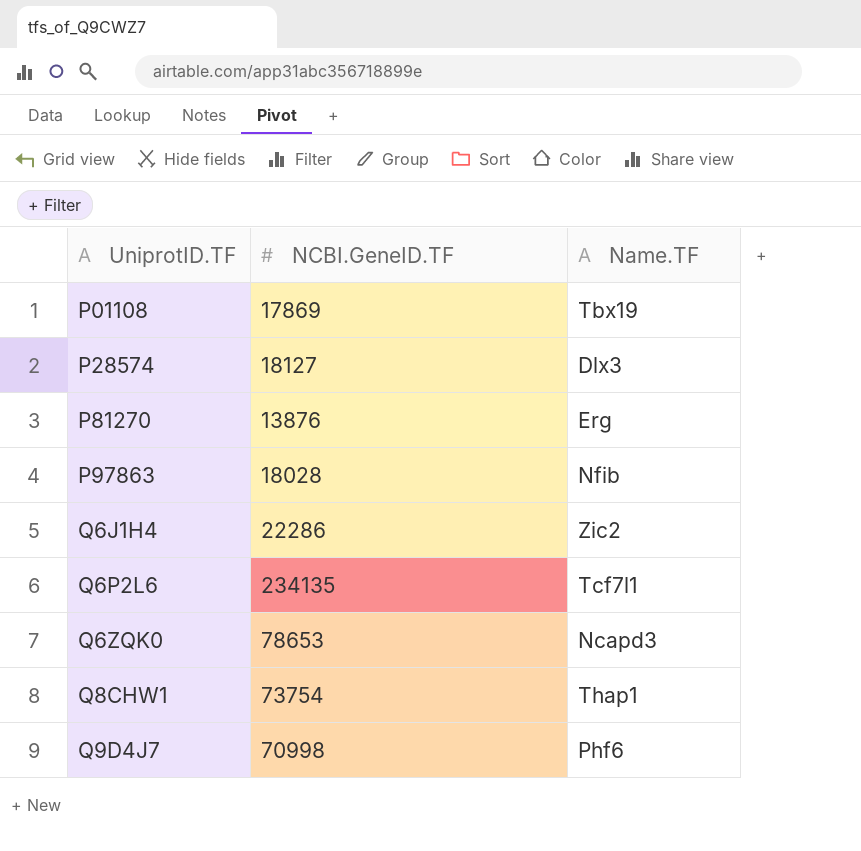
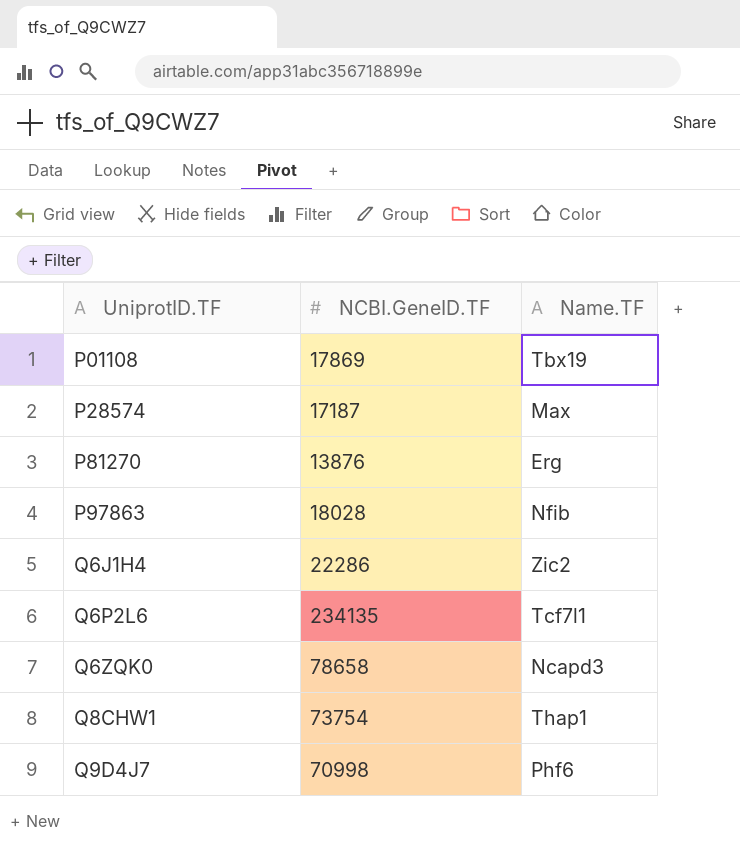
P28574 | NCBI.GeneID.TF: 18127 -> 17187
P28574 | Name.TF: Dlx3 -> Max
Q6ZQK0 | NCBI.GeneID.TF: 78653 -> 78658

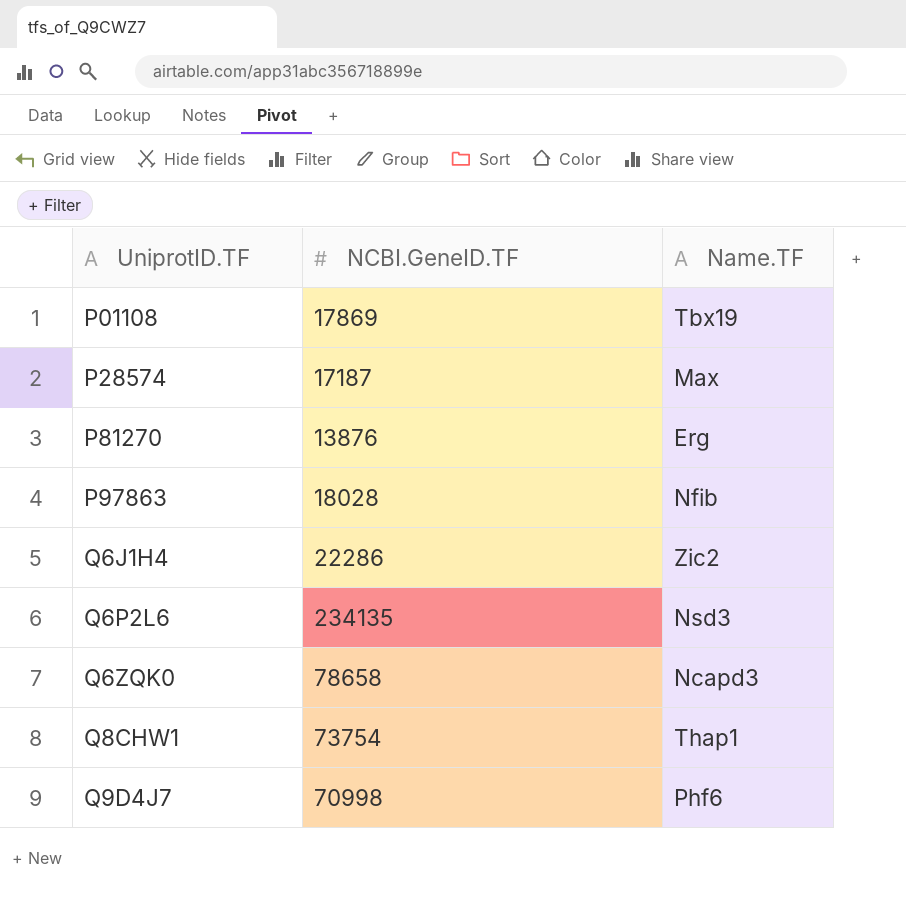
Q6P2L6 | Name.TF: Tcf7l1 -> Nsd3

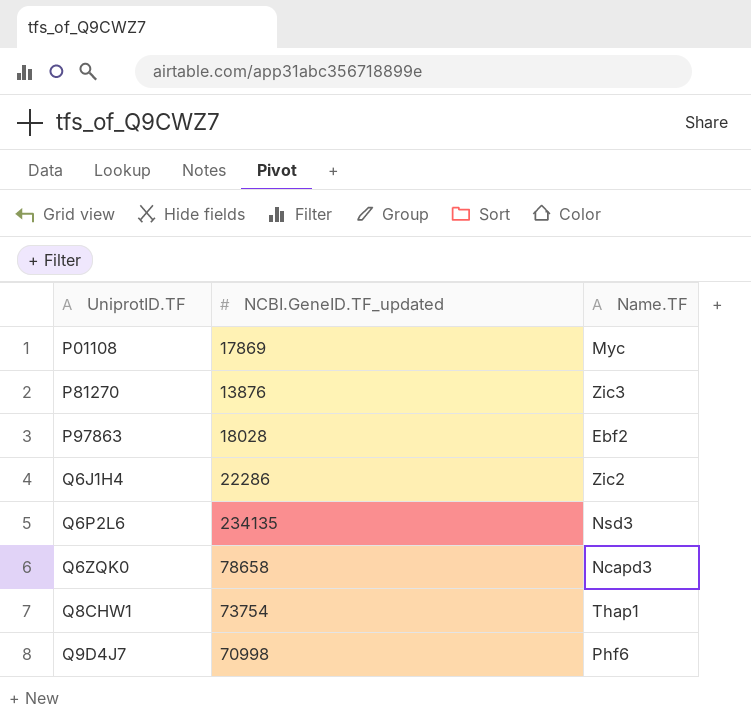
column name: NCBI.GeneID.TF -> NCBI.GeneID.TF_updated
row P28574: 17187 | Max -> none
P01108 | Name.TF: Tbx19 -> Myc
P81270 | Name.TF: Erg -> Zic3
P97863 | Name.TF: Nfib -> Ebf2

